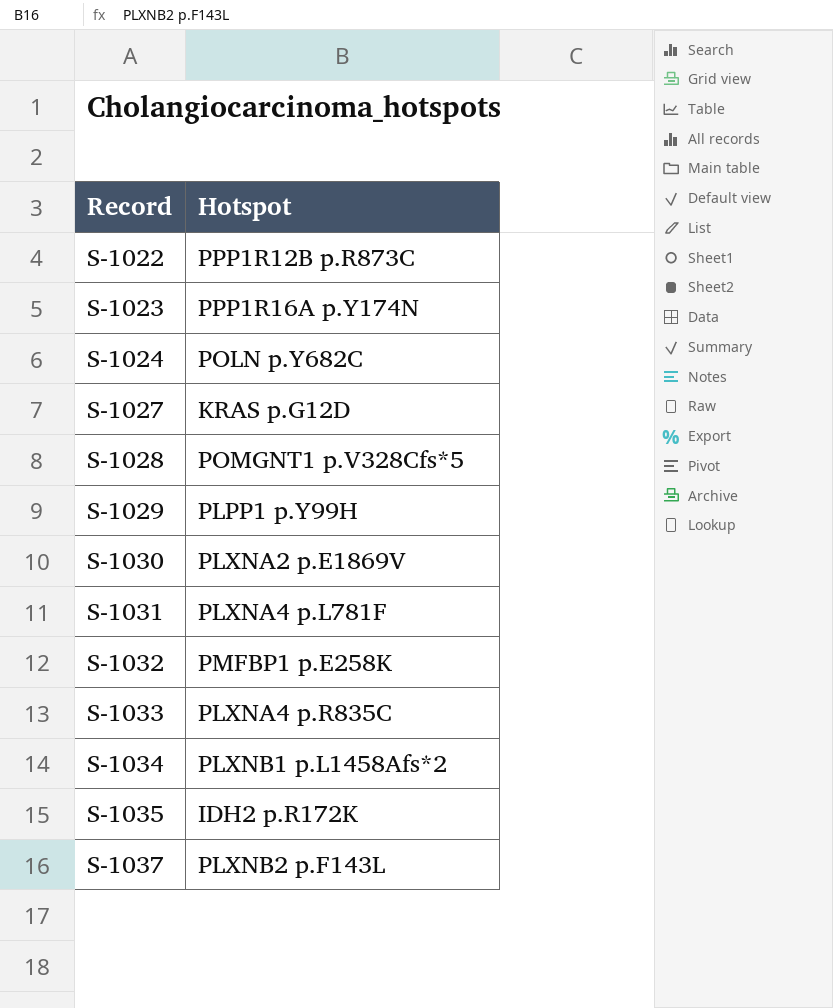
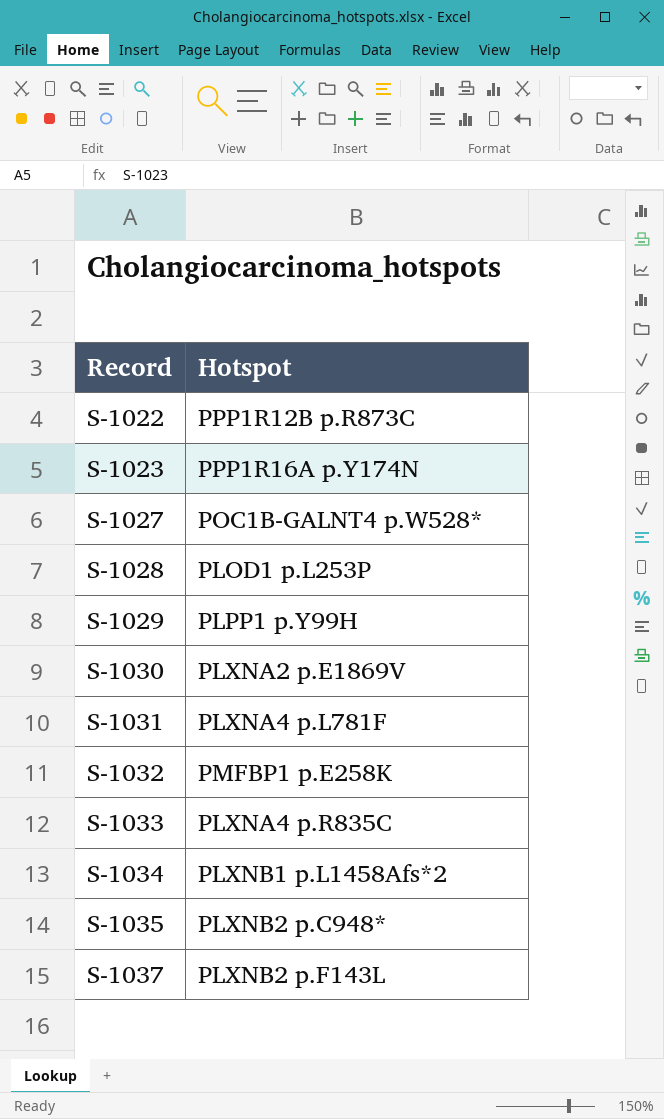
row S-1024: POLN p.Y682C -> none
S-1027 | Hotspot: KRAS p.G12D -> POC1B-GALNT4 p.W528*
S-1028 | Hotspot: POMGNT1 p.V328Cfs*5 -> PLOD1 p.L253P
S-1035 | Hotspot: IDH2 p.R172K -> PLXNB2 p.C948*

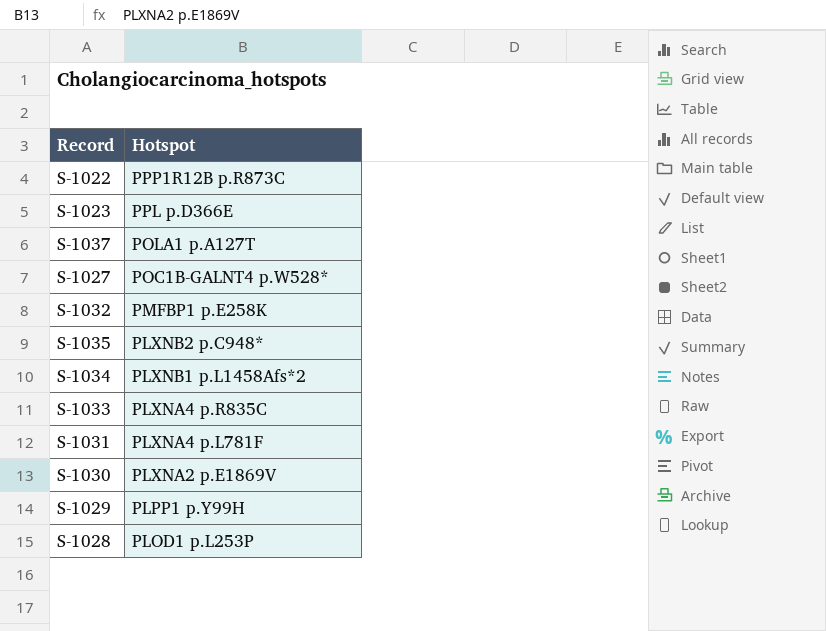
row order: Record ascending -> Hotspot descending
S-1023 | Hotspot: PPP1R16A p.Y174N -> PPL p.D366E
S-1037 | Hotspot: PLXNB2 p.F143L -> POLA1 p.A127T

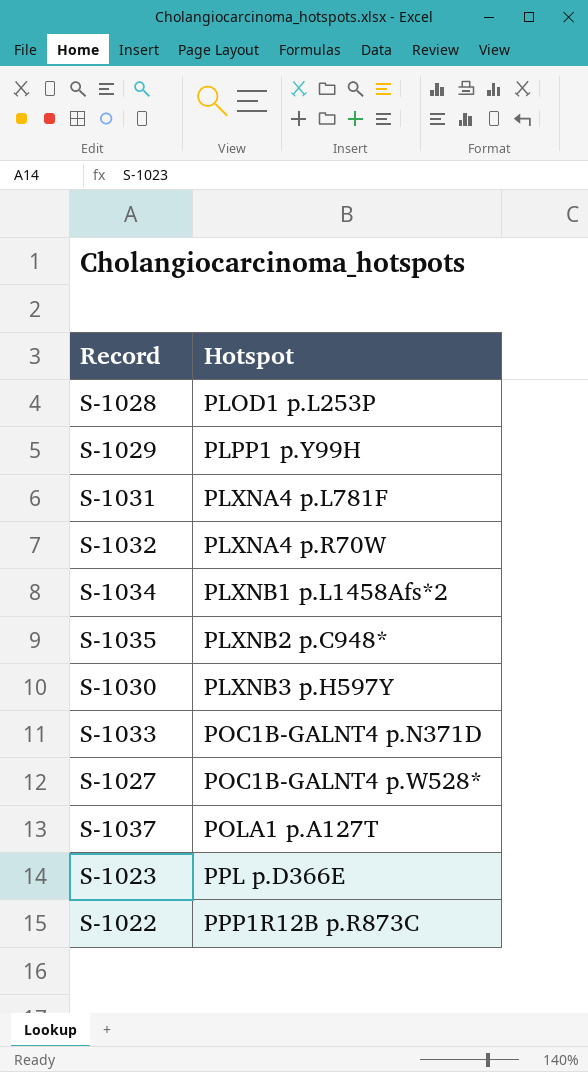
row order: Hotspot descending -> Hotspot ascending
S-1032 | Hotspot: PMFBP1 p.E258K -> PLXNA4 p.R70W
S-1030 | Hotspot: PLXNA2 p.E1869V -> PLXNB3 p.H597Y
S-1033 | Hotspot: PLXNA4 p.R835C -> POC1B-GALNT4 p.N371D

